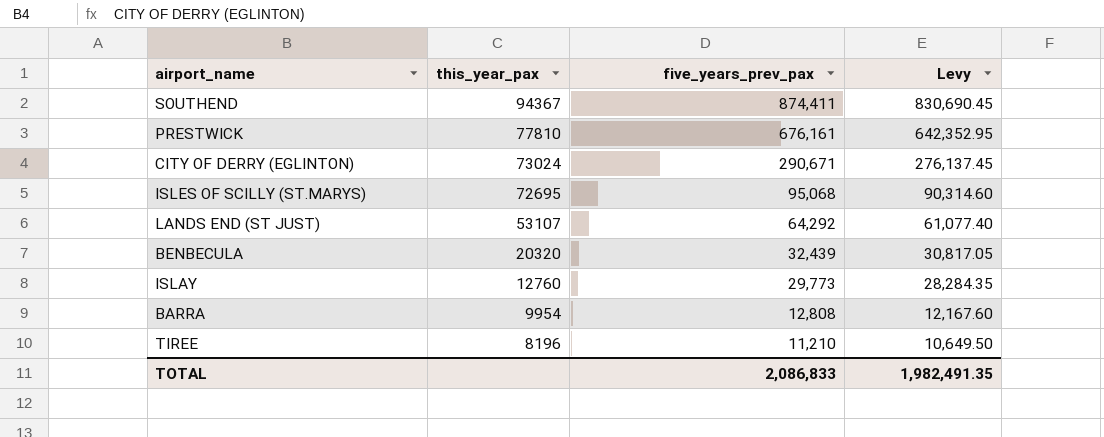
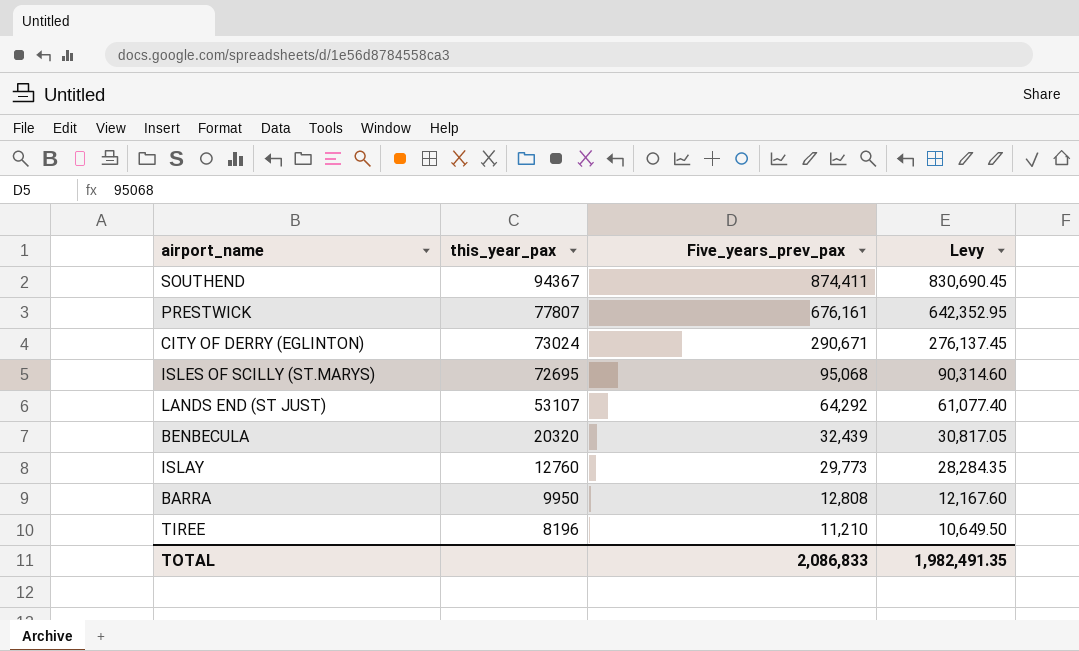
column name: five_years_prev_pax -> Five_years_prev_pax
PRESTWICK | this_year_pax: 77810 -> 77807
BARRA | this_year_pax: 9954 -> 9950

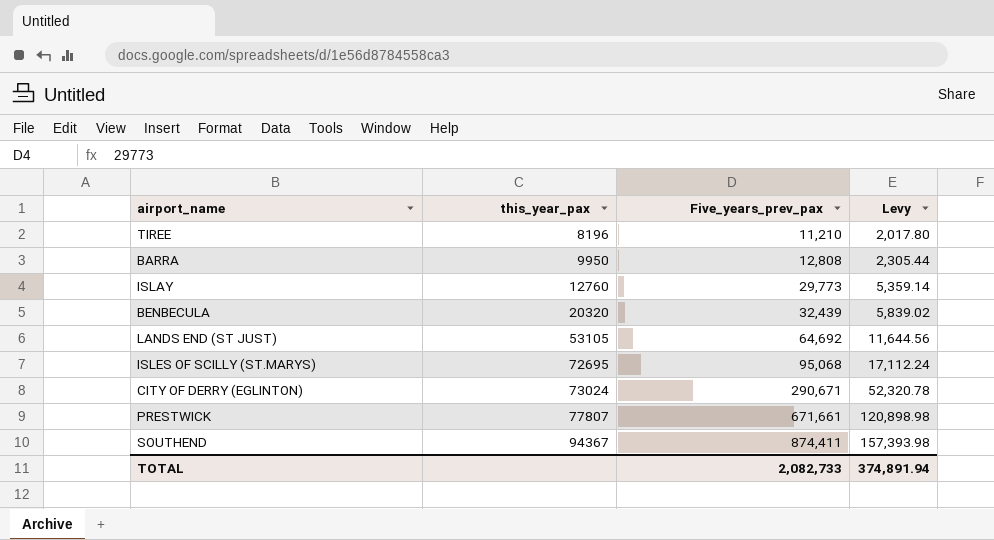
row order: this_year_pax descending -> this_year_pax ascending
column Levy | formula: [Five_years_prev_pax] * 0.95 -> [Five_years_prev_pax] * 0.18
LANDS END (ST JUST) | this_year_pax: 53107 -> 53105
LANDS END (ST JUST) | Five_years_prev_pax: 64,292 -> 64,692
PRESTWICK | Five_years_prev_pax: 676,161 -> 671,661
TOTAL | Five_years_prev_pax: 2,086,833 -> 2,082,733
TOTAL | Levy: 1,982,491.35 -> 374,891.94

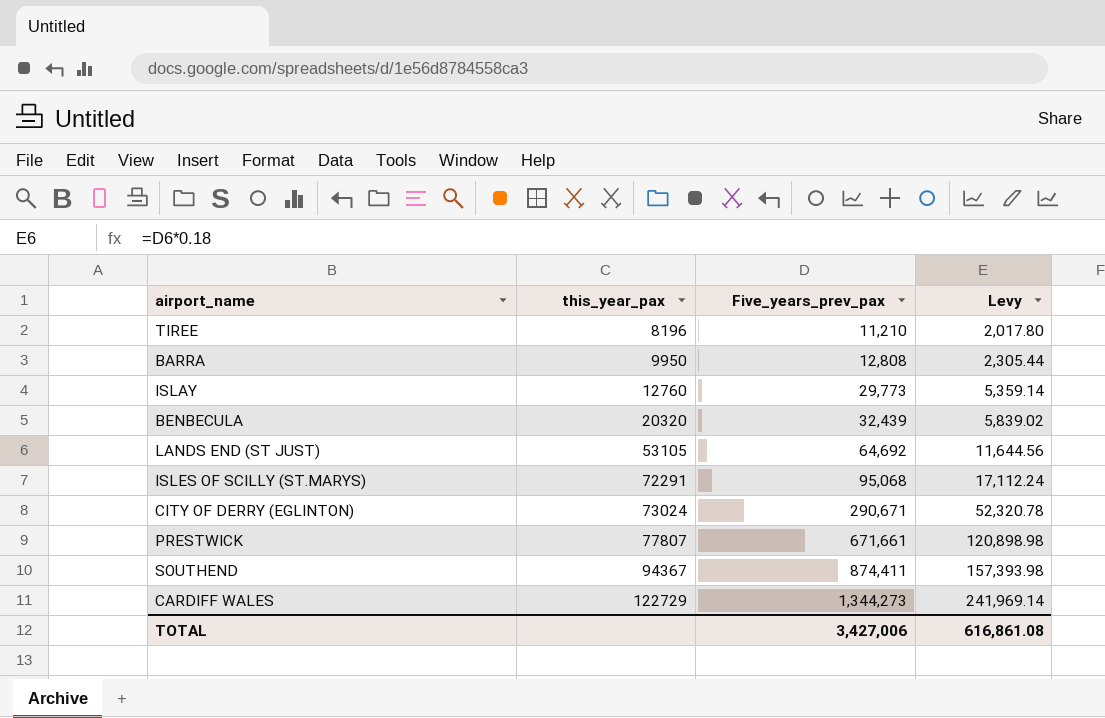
ISLES OF SCILLY (ST.MARYS) | this_year_pax: 72695 -> 72291
row CARDIFF WALES: none -> 122729 | 1,344,273 | 241,969.14
TOTAL | Five_years_prev_pax: 2,082,733 -> 3,427,006
TOTAL | Levy: 374,891.94 -> 616,861.08

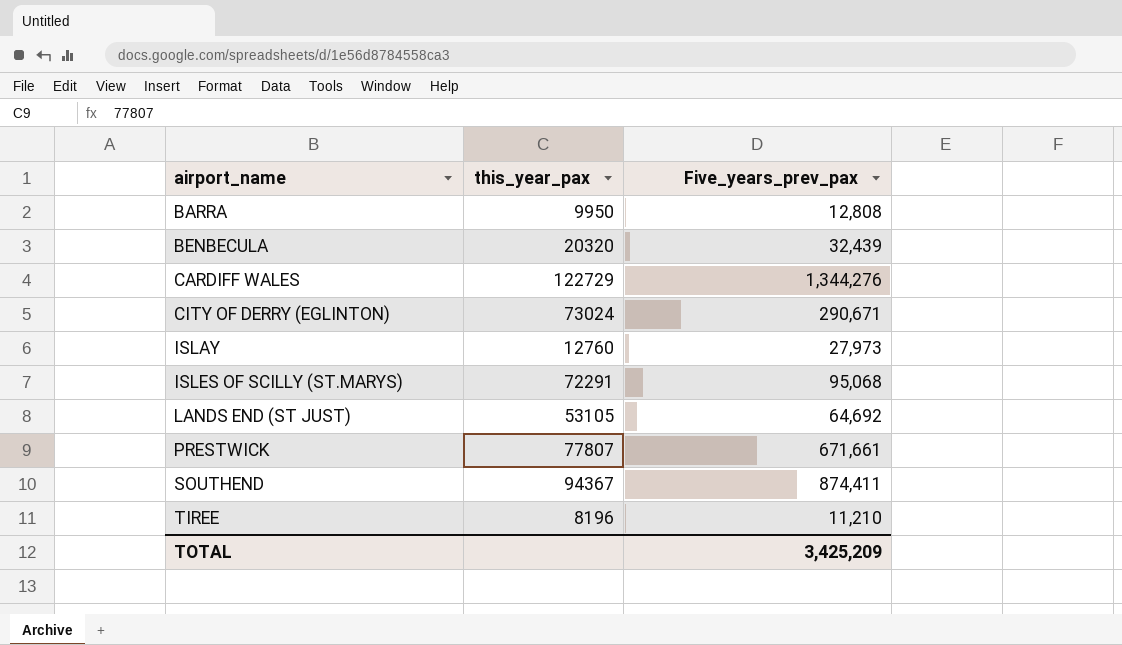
row order: this_year_pax ascending -> airport_name ascending
column Levy | formula: [Five_years_prev_pax] * 0.18 -> none
CARDIFF WALES | Five_years_prev_pax: 1,344,273 -> 1,344,276
ISLAY | Five_years_prev_pax: 29,773 -> 27,973
TOTAL | Five_years_prev_pax: 3,427,006 -> 3,425,209

